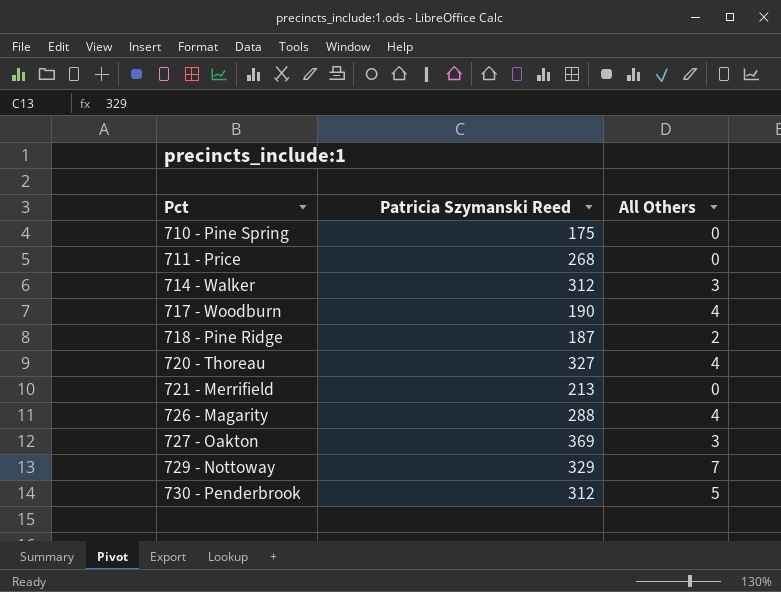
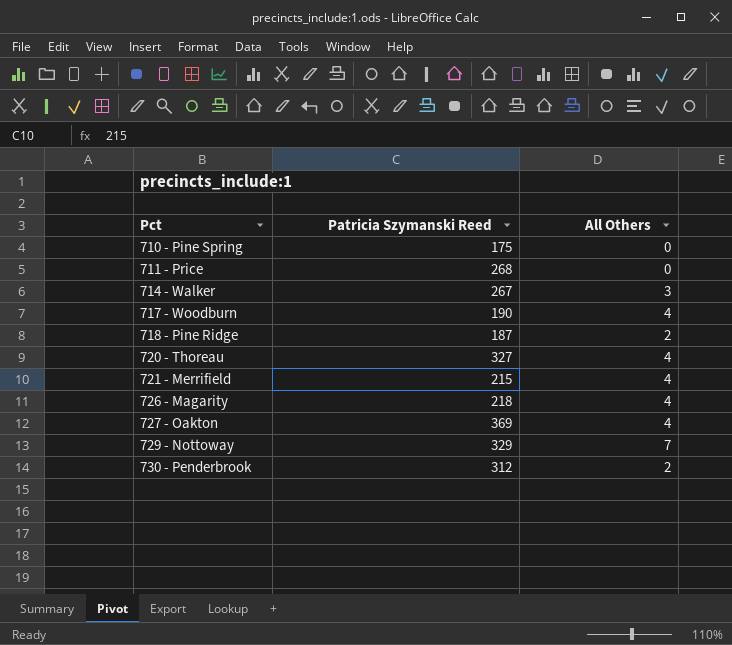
714 - Walker | Patricia Szymanski Reed: 312 -> 267
721 - Merrifield | Patricia Szymanski Reed: 213 -> 215
721 - Merrifield | All Others: 0 -> 4
726 - Magarity | Patricia Szymanski Reed: 288 -> 218
727 - Oakton | All Others: 3 -> 4
730 - Penderbrook | All Others: 5 -> 2

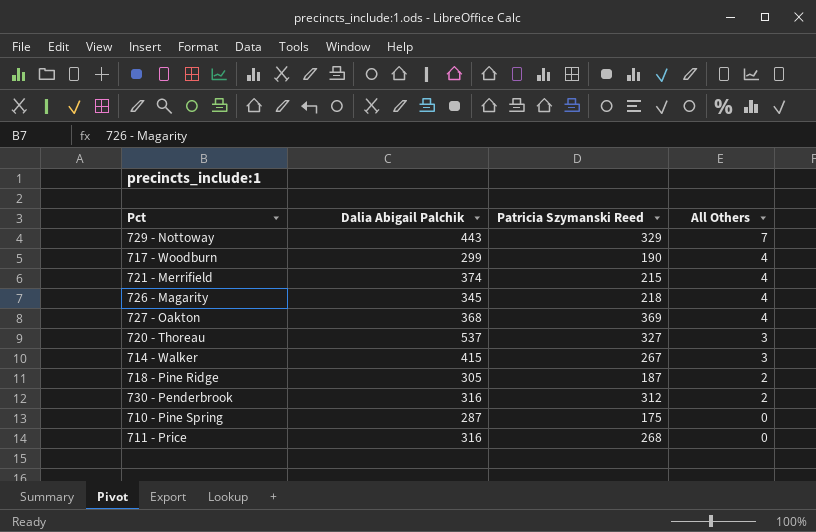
row order: Pct ascending -> All Others descending
column Dalia Abigail Palchik | position: none -> 2
720 - Thoreau | All Others: 4 -> 3

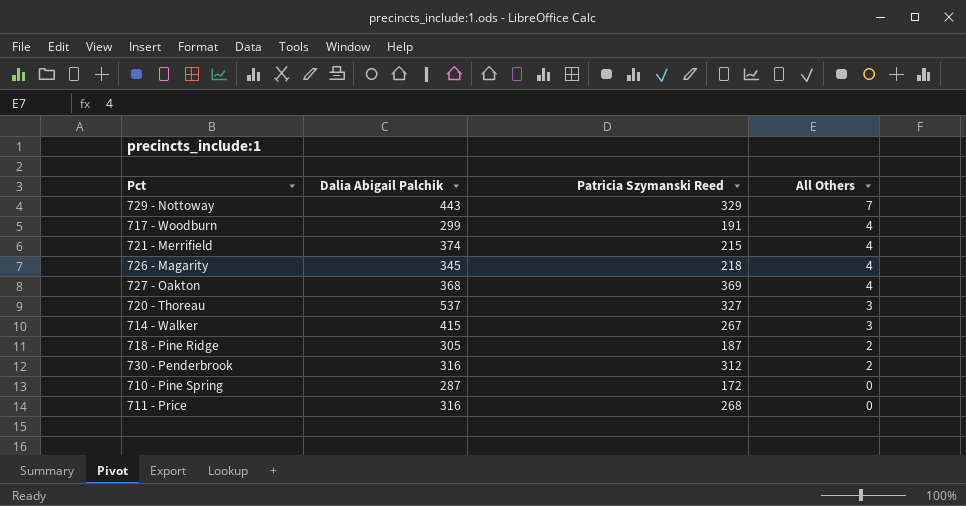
717 - Woodburn | Patricia Szymanski Reed: 190 -> 191
710 - Pine Spring | Patricia Szymanski Reed: 175 -> 172

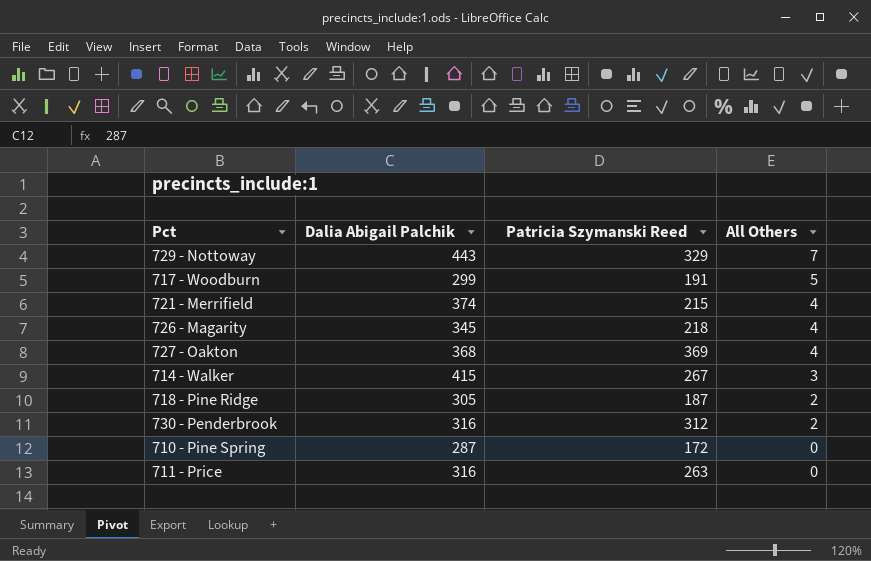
row 720 - Thoreau: 537 | 327 | 3 -> none
717 - Woodburn | All Others: 4 -> 5
711 - Price | Patricia Szymanski Reed: 268 -> 263

